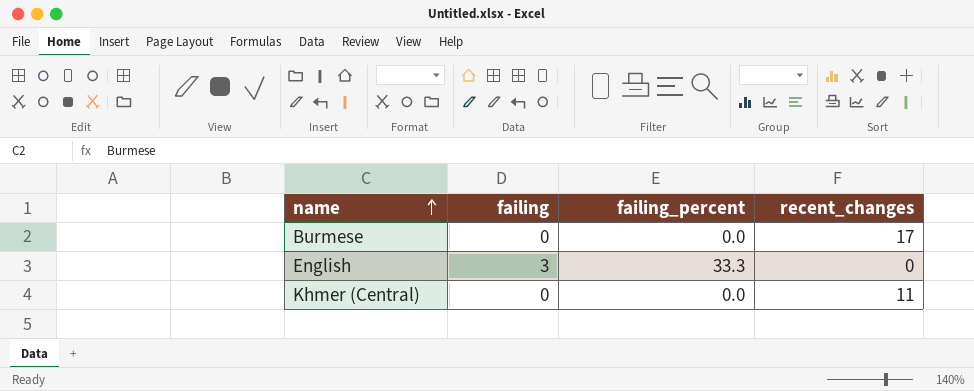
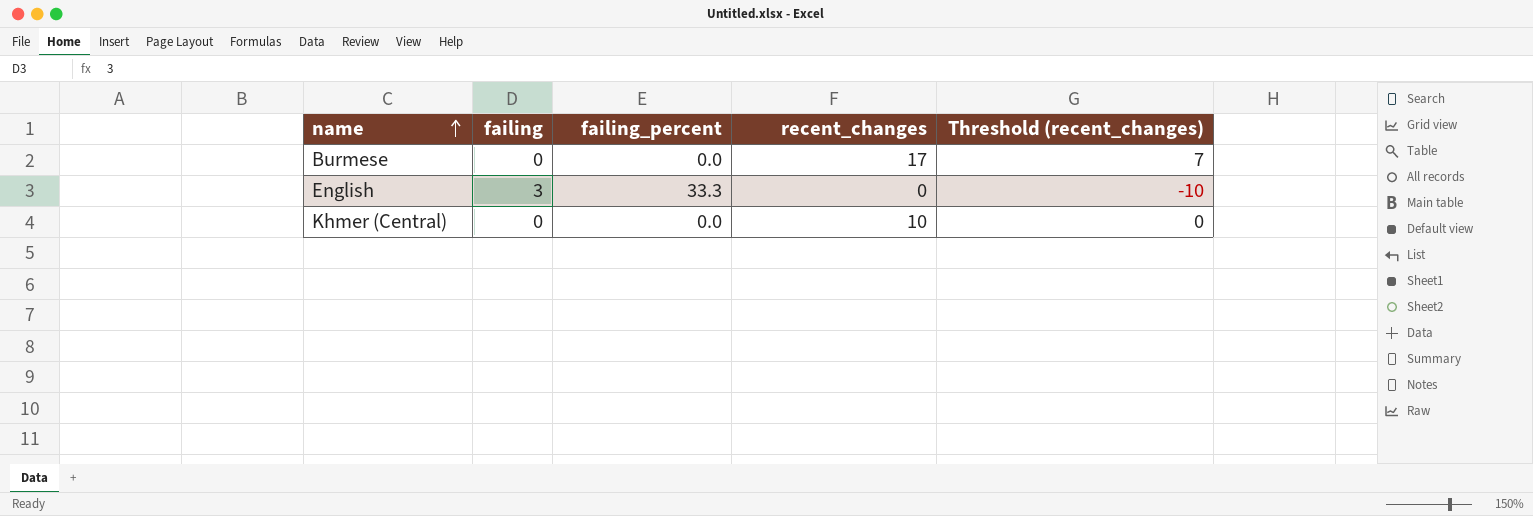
column Threshold (recent_changes) | formula: none -> [recent_changes] - 10
Khmer (Central) | recent_changes: 11 -> 10

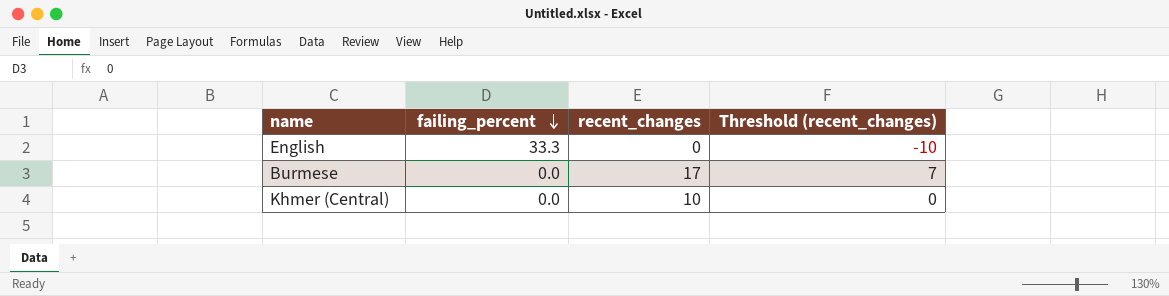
row order: name ascending -> failing_percent descending
column failing | position: 2 -> none

